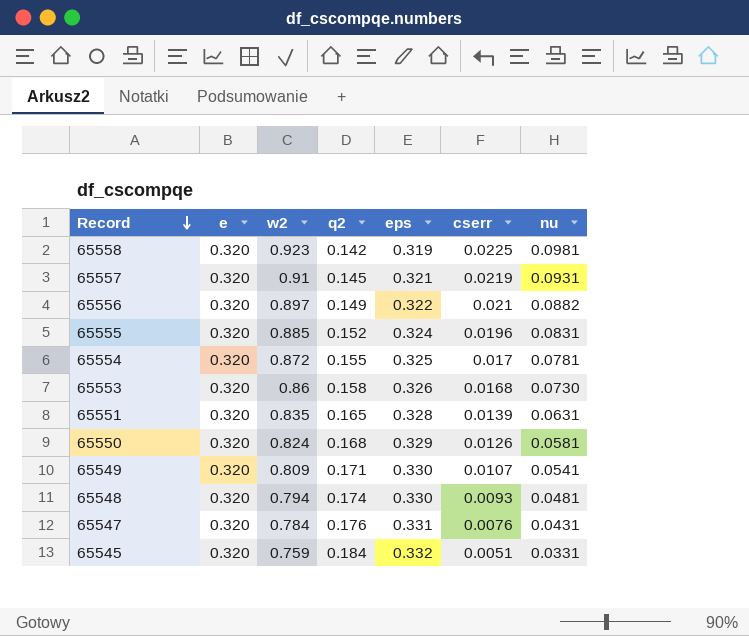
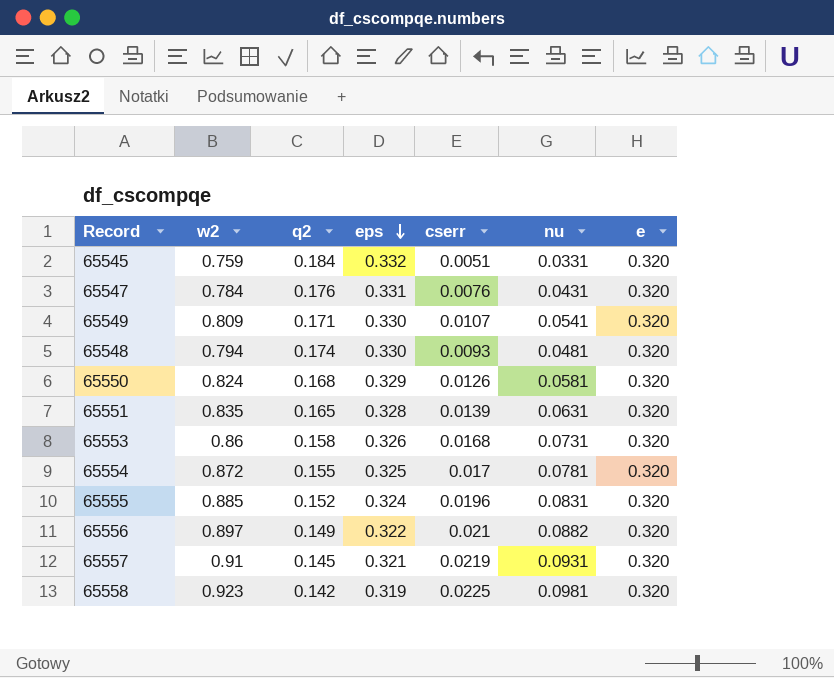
row order: Record descending -> eps descending
column e | position: 2 -> 7
65553 | nu: 0.0730 -> 0.0731

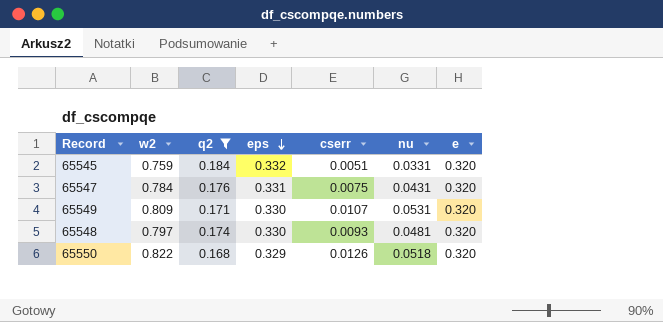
filter: none -> q2 >= 0.168
65547 | cserr: 0.0076 -> 0.0075
65549 | nu: 0.0541 -> 0.0531
65548 | w2: 0.794 -> 0.797
65550 | w2: 0.824 -> 0.822
65550 | nu: 0.0581 -> 0.0518

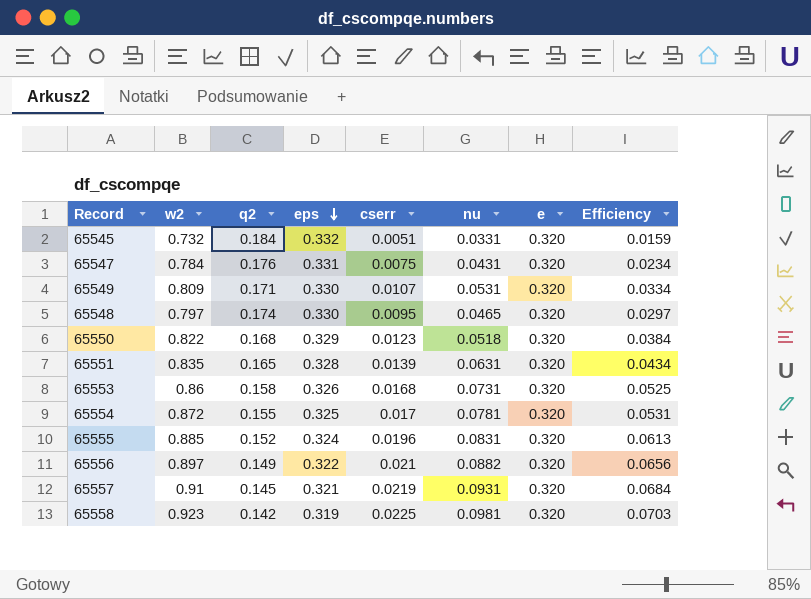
filter: q2 >= 0.168 -> none
column Efficiency | formula: none -> [cserr] / [e]
65545 | w2: 0.759 -> 0.732
65548 | cserr: 0.0093 -> 0.0095
65548 | nu: 0.0481 -> 0.0465
65550 | cserr: 0.0126 -> 0.0123

